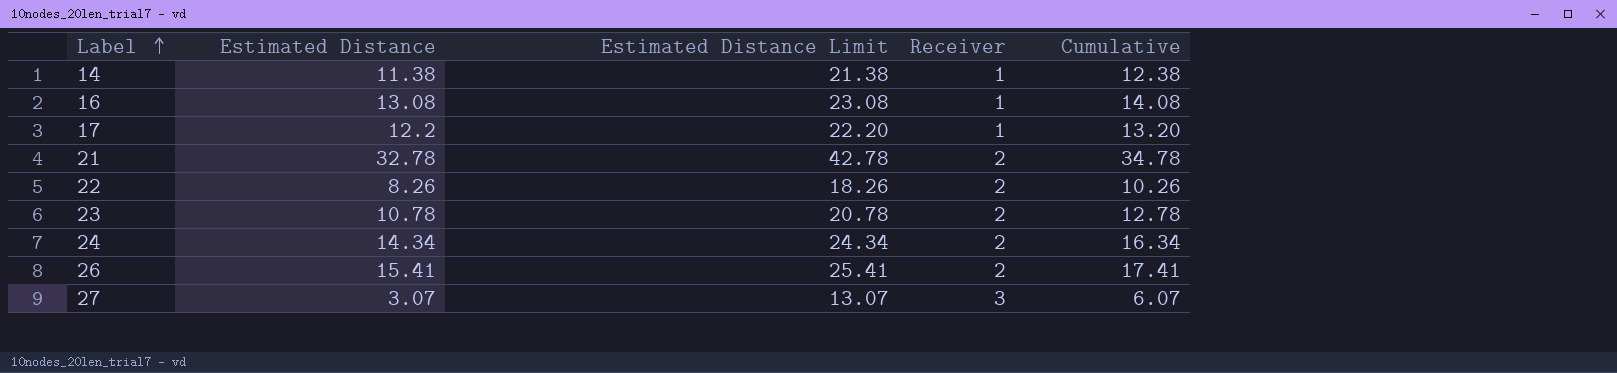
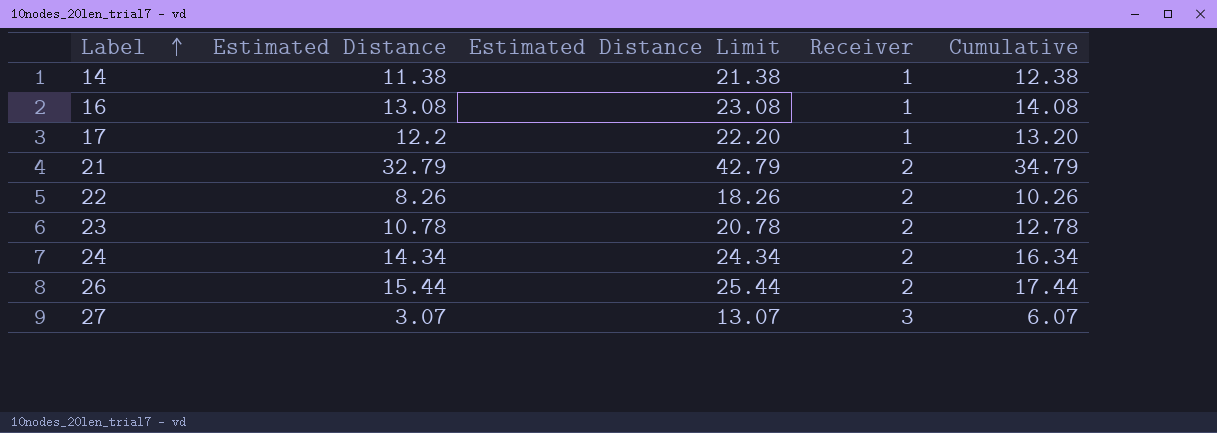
21 | Estimated Distance: 32.78 -> 32.79
21 | Estimated Distance Limit: 42.78 -> 42.79
21 | Cumulative: 34.78 -> 34.79
26 | Estimated Distance: 15.41 -> 15.44
26 | Estimated Distance Limit: 25.41 -> 25.44
26 | Cumulative: 17.41 -> 17.44

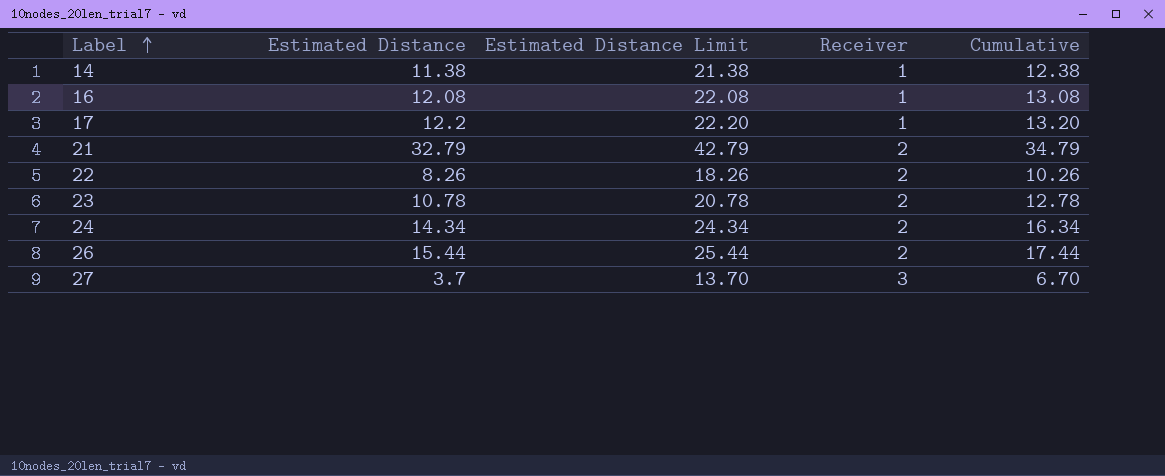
16 | Estimated Distance: 13.08 -> 12.08
16 | Estimated Distance Limit: 23.08 -> 22.08
16 | Cumulative: 14.08 -> 13.08
27 | Estimated Distance: 3.07 -> 3.7
27 | Estimated Distance Limit: 13.07 -> 13.70
27 | Cumulative: 6.07 -> 6.70

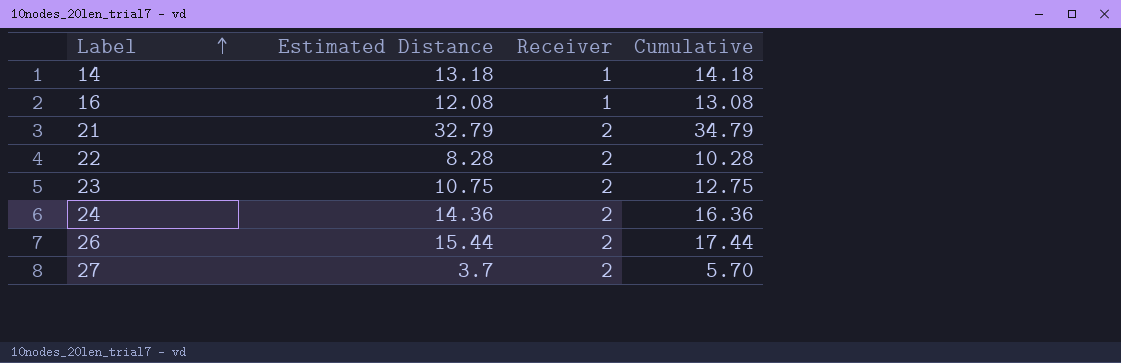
column Estimated Distance Limit | formula: [Estimated Distance] + 10 -> none
row 17: 12.2 | 22.20 | 1 | 13.20 -> none
14 | Estimated Distance: 11.38 -> 13.18
14 | Cumulative: 12.38 -> 14.18
22 | Estimated Distance: 8.26 -> 8.28
22 | Cumulative: 10.26 -> 10.28
23 | Estimated Distance: 10.78 -> 10.75
23 | Cumulative: 12.78 -> 12.75
24 | Estimated Distance: 14.34 -> 14.36
24 | Cumulative: 16.34 -> 16.36
27 | Receiver: 3 -> 2
27 | Cumulative: 6.70 -> 5.70

